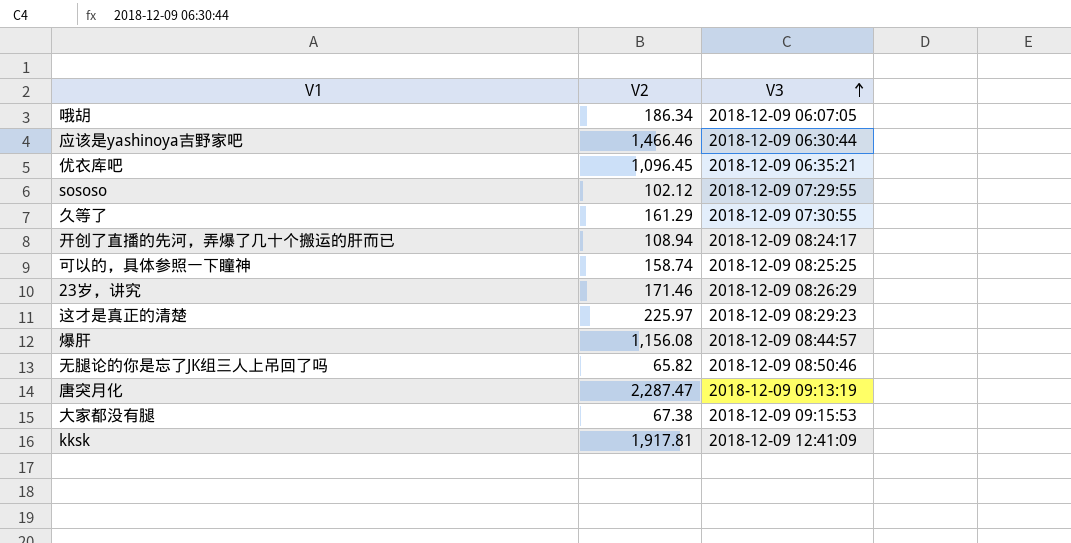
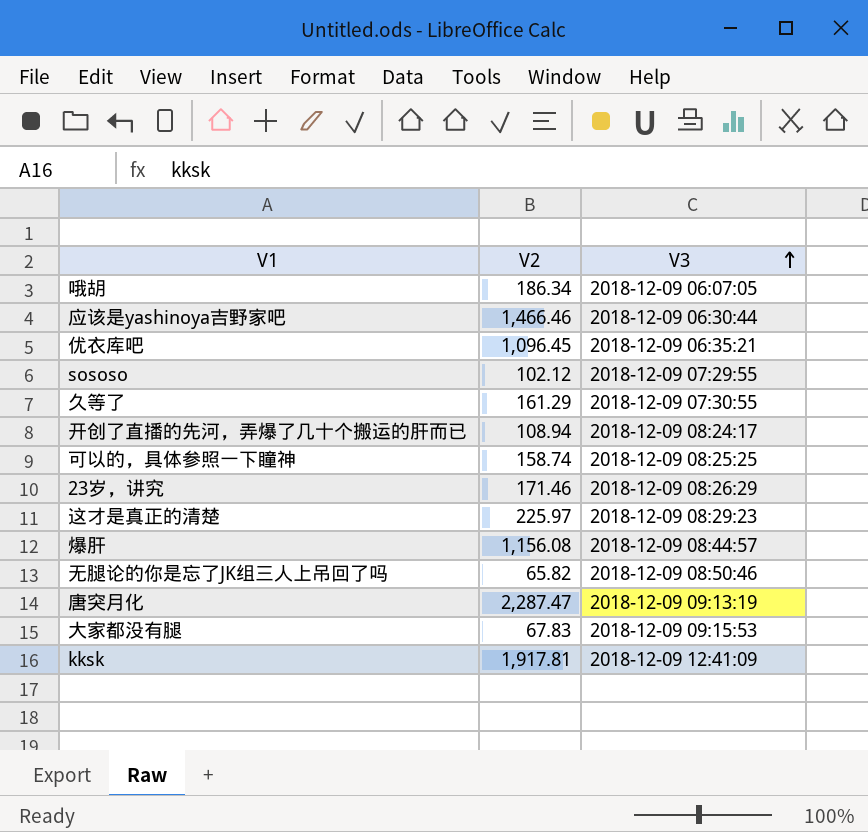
大家都没有腿 | V2: 67.38 -> 67.83

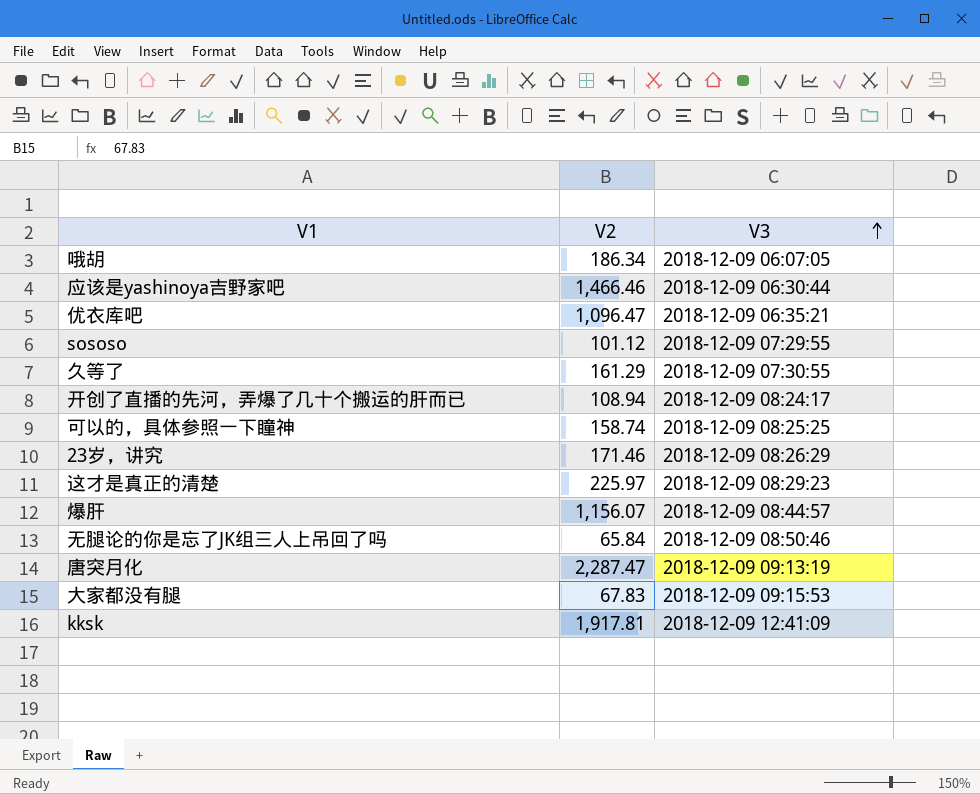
优衣库吧 | V2: 1,096.45 -> 1,096.47
sososo | V2: 102.12 -> 101.12
爆肝 | V2: 1,156.08 -> 1,156.07
无腿论的你是忘了JK组三人上吊回了吗 | V2: 65.82 -> 65.84

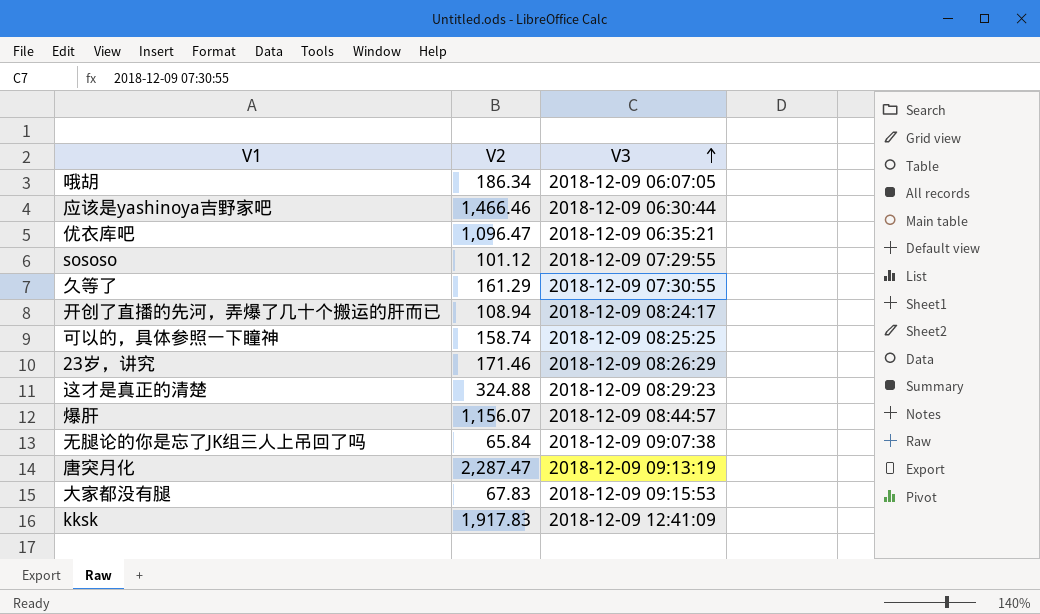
这才是真正的清楚 | V2: 225.97 -> 324.88
无腿论的你是忘了JK组三人上吊回了吗 | V3: 2018-12-09 08:50:46 -> 2018-12-09 09:07:38
kksk | V2: 1,917.81 -> 1,917.83

